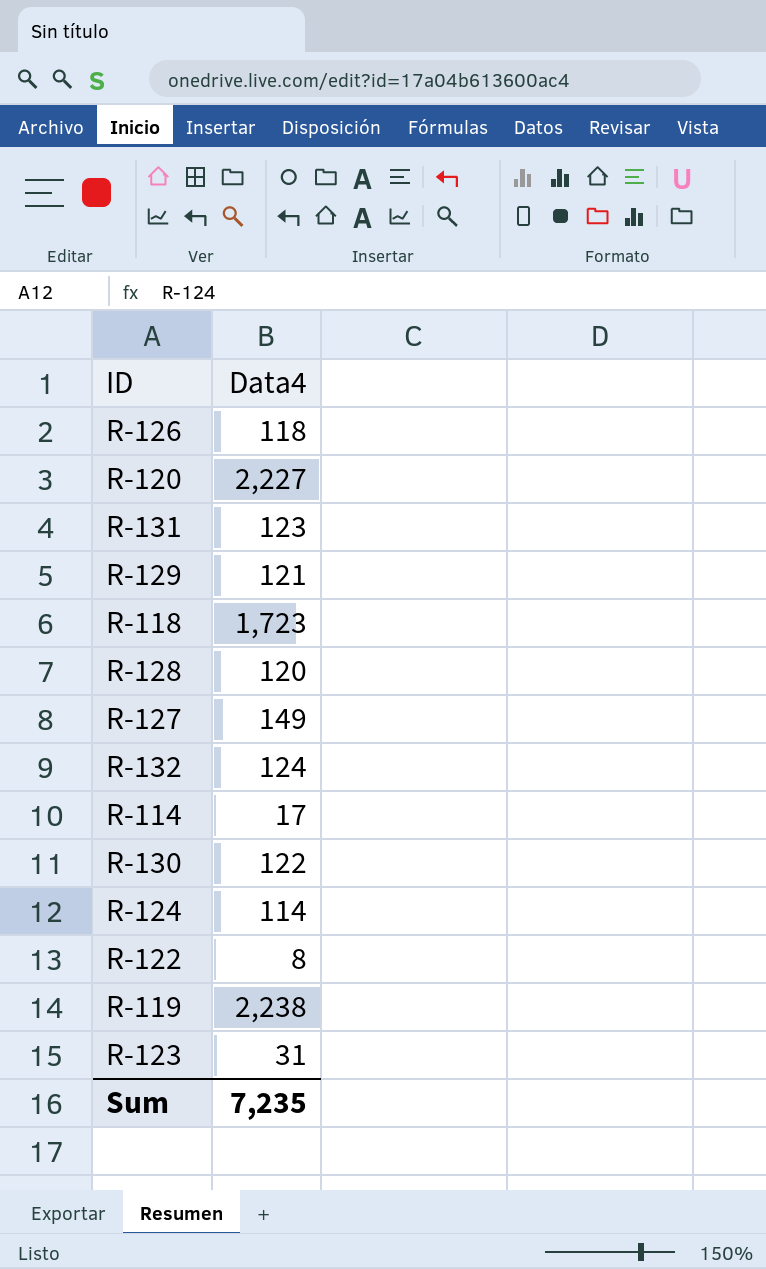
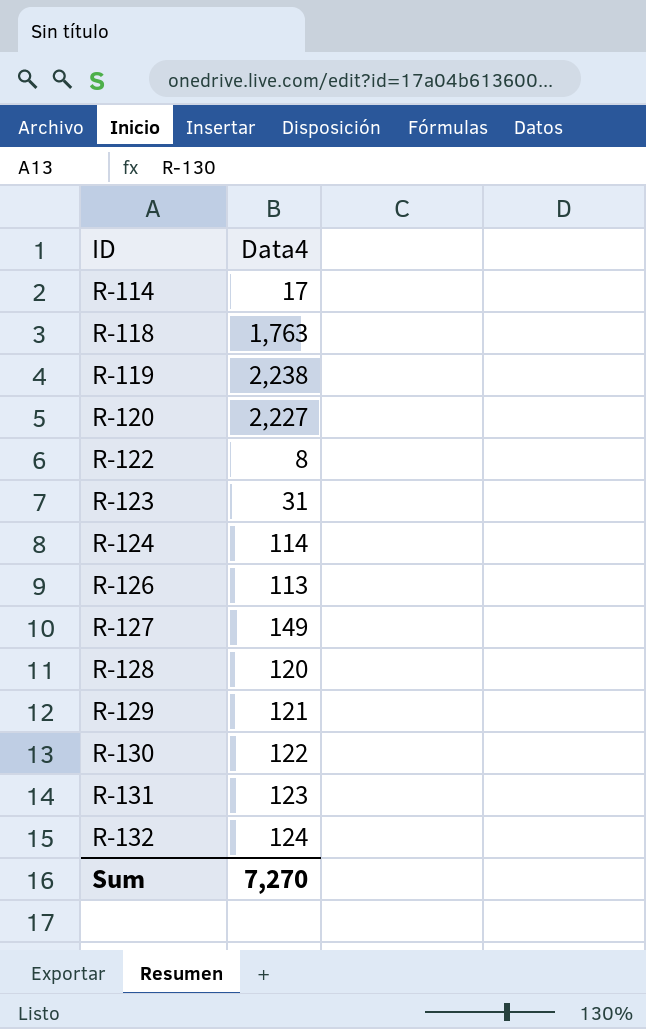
row order: none -> ID ascending
R-118 | Data4: 1,723 -> 1,763
R-126 | Data4: 118 -> 113
Sum | Data4: 7,235 -> 7,270

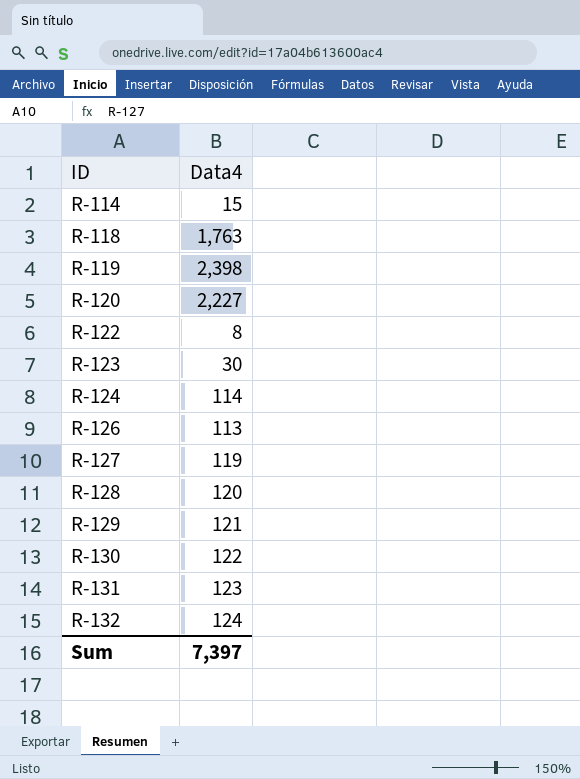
R-114 | Data4: 17 -> 15
R-119 | Data4: 2,238 -> 2,398
R-123 | Data4: 31 -> 30
R-127 | Data4: 149 -> 119
Sum | Data4: 7,270 -> 7,397

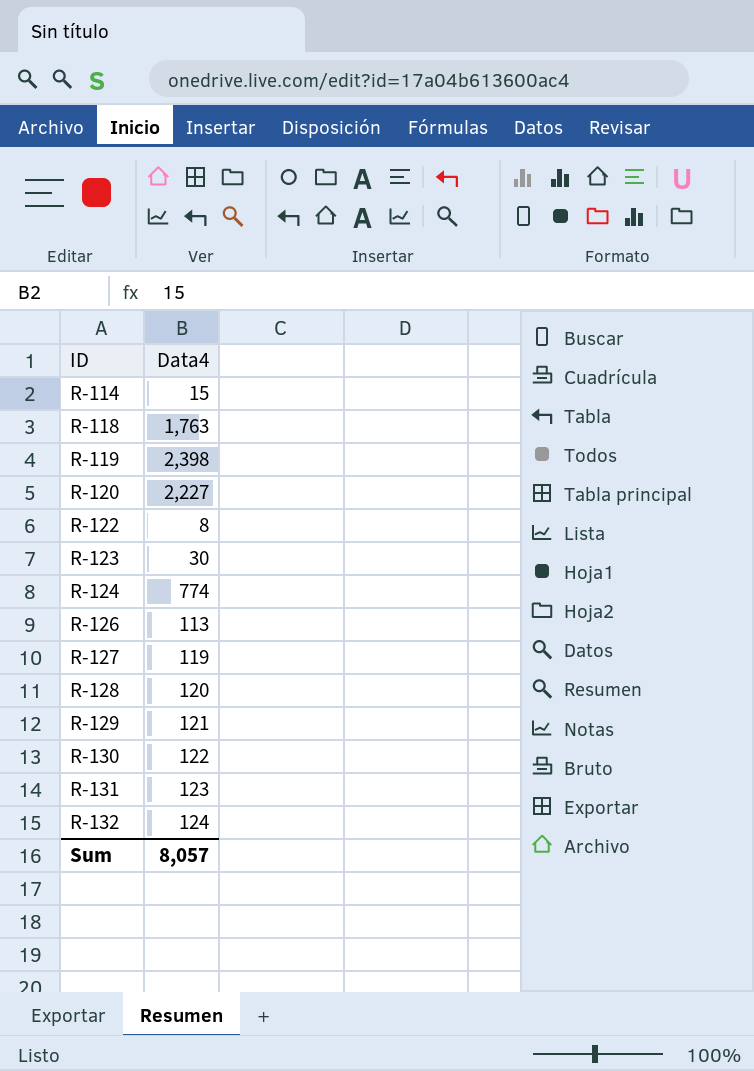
R-124 | Data4: 114 -> 774
Sum | Data4: 7,397 -> 8,057

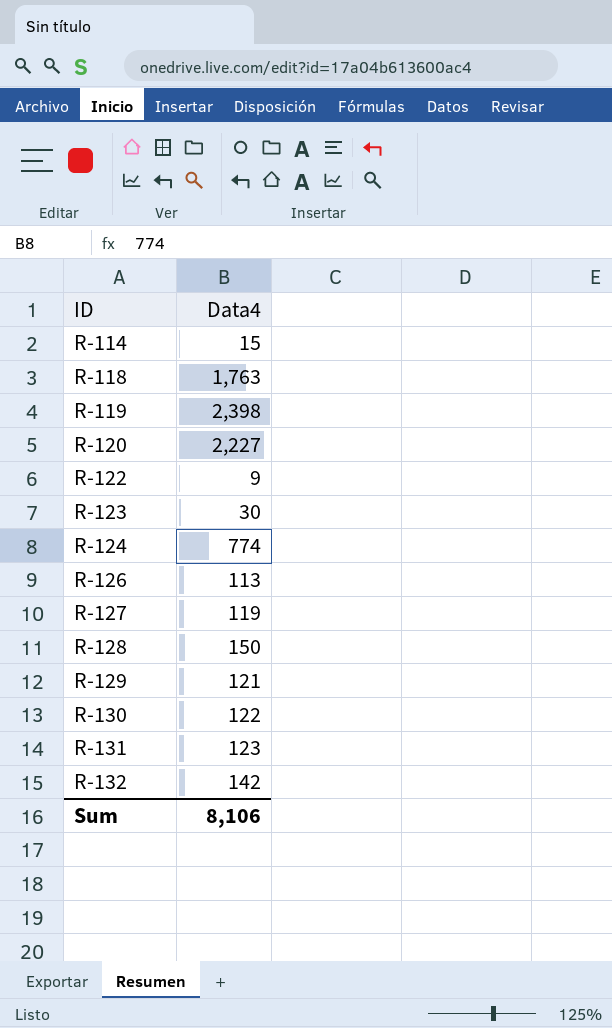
R-122 | Data4: 8 -> 9
R-128 | Data4: 120 -> 150
R-132 | Data4: 124 -> 142
Sum | Data4: 8,057 -> 8,106

